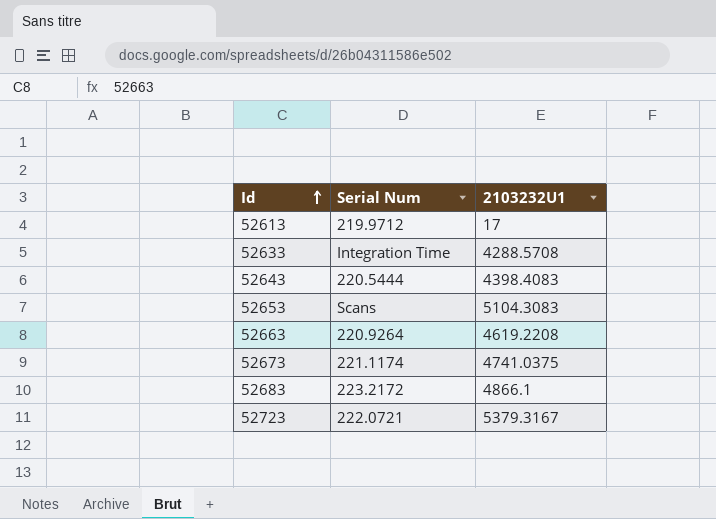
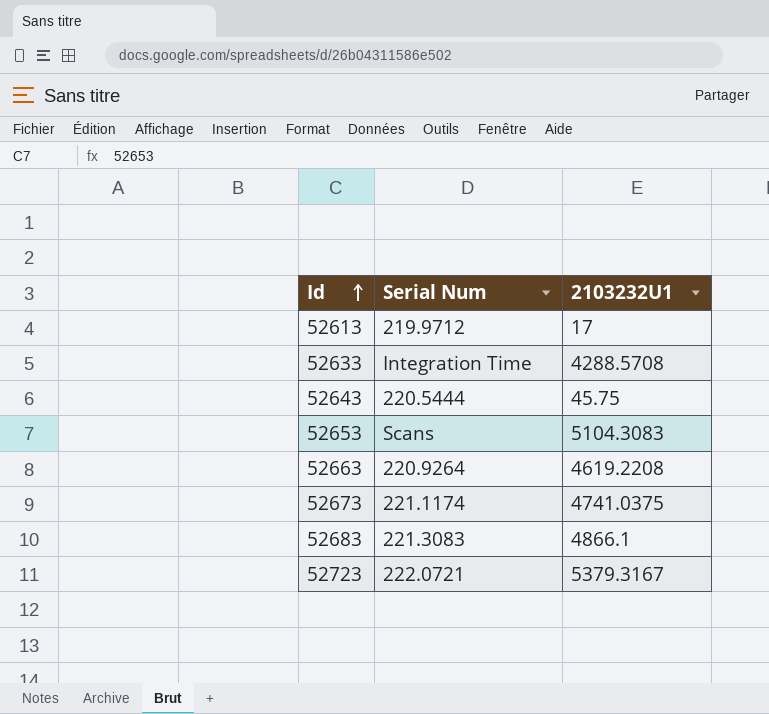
52643 | 2103232U1: 4398.4083 -> 45.75
52683 | Serial Num: 223.2172 -> 221.3083

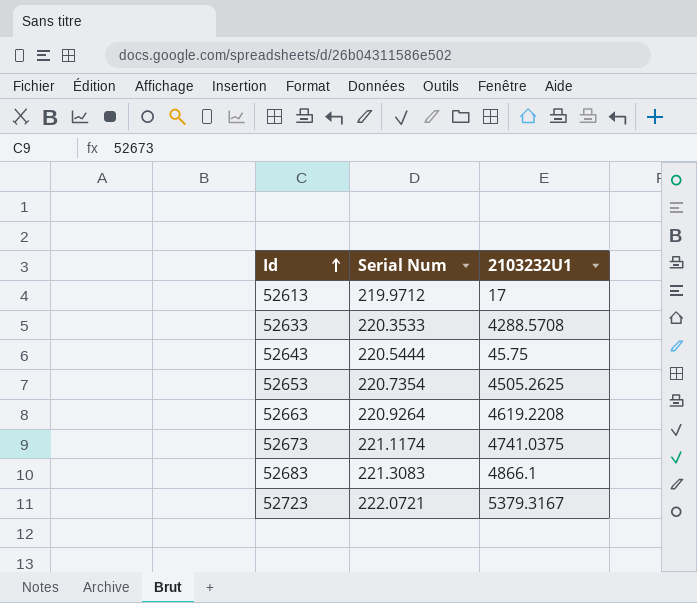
52633 | Serial Num: Integration Time -> 220.3533
52653 | Serial Num: Scans -> 220.7354
52653 | 2103232U1: 5104.3083 -> 4505.2625

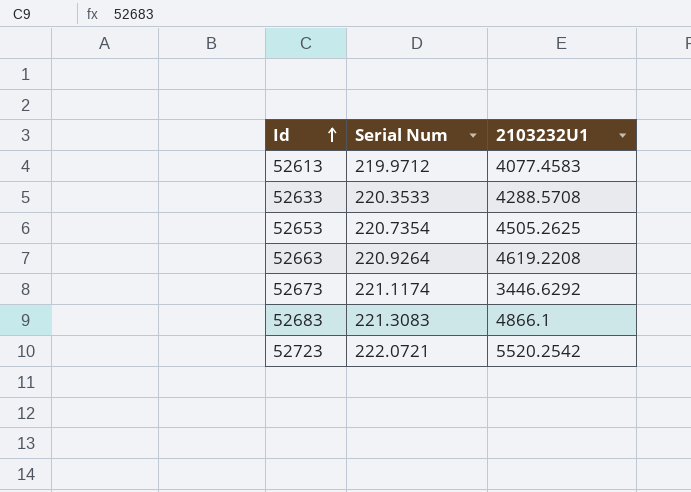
row 52643: 220.5444 | 45.75 -> none
52613 | 2103232U1: 17 -> 4077.4583
52673 | 2103232U1: 4741.0375 -> 3446.6292
52723 | 2103232U1: 5379.3167 -> 5520.2542

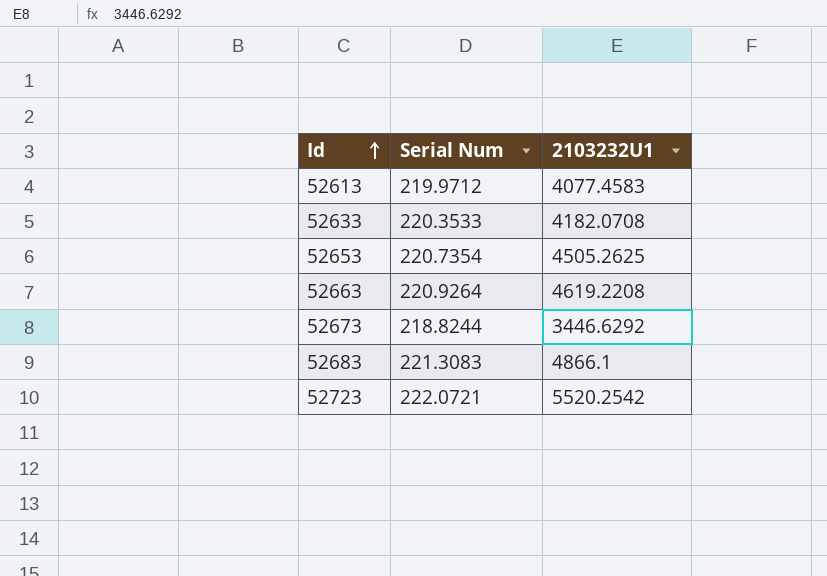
52633 | 2103232U1: 4288.5708 -> 4182.0708
52673 | Serial Num: 221.1174 -> 218.8244

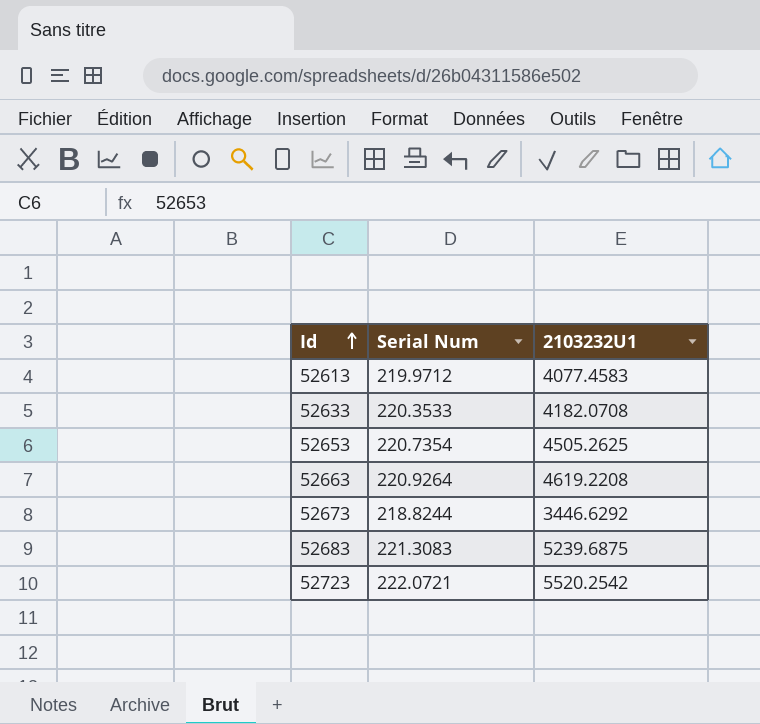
52683 | 2103232U1: 4866.1 -> 5239.6875

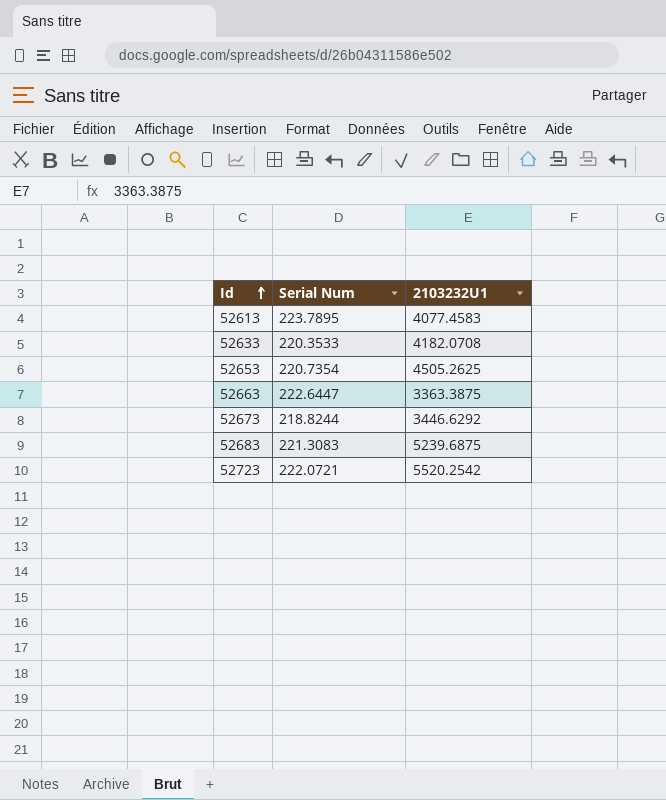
52613 | Serial Num: 219.9712 -> 223.7895
52663 | Serial Num: 220.9264 -> 222.6447
52663 | 2103232U1: 4619.2208 -> 3363.3875

